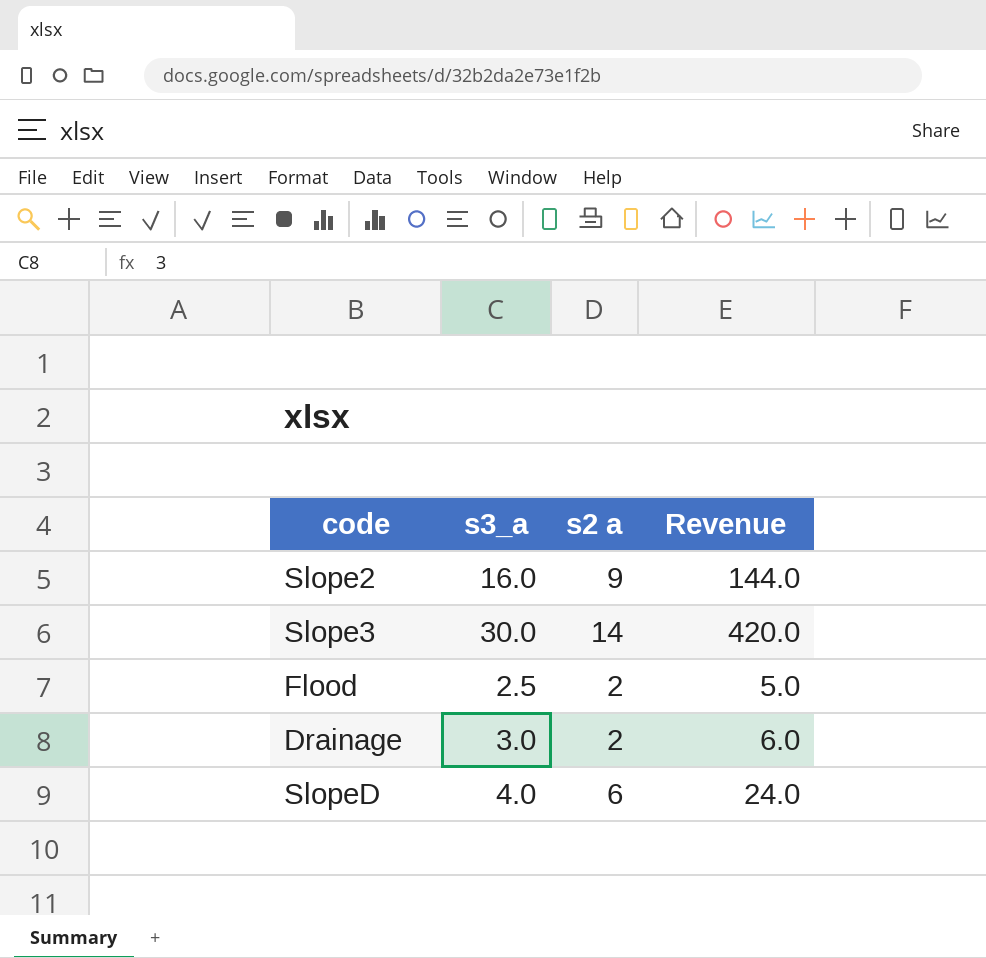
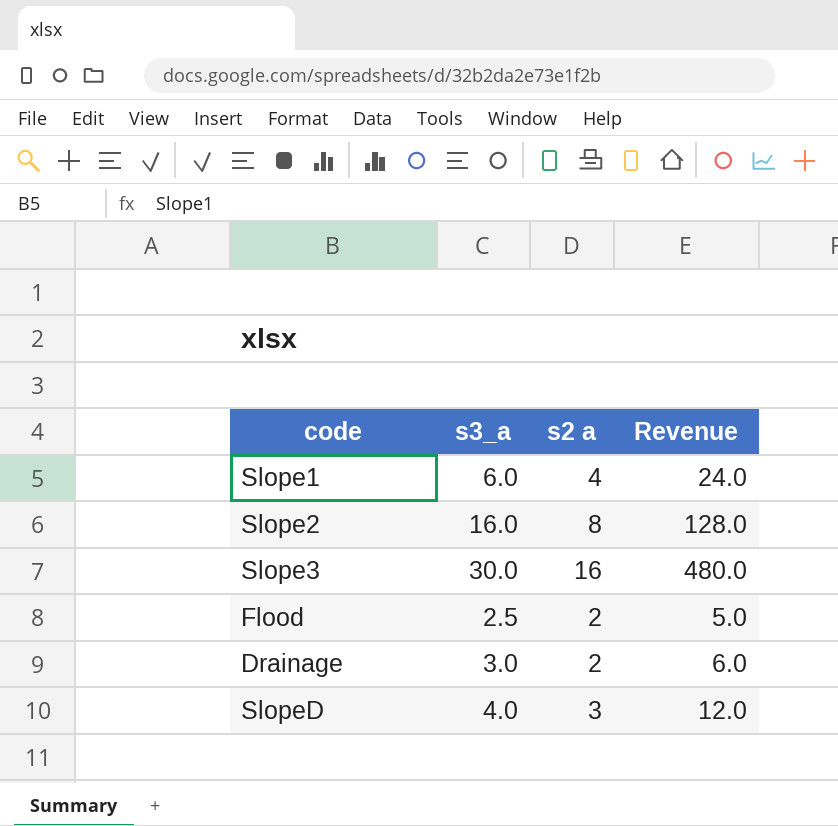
row Slope1: none -> 6.0 | 4 | 24.0
Slope2 | s2 a: 9 -> 8
Slope2 | Revenue: 144.0 -> 128.0
Slope3 | s2 a: 14 -> 16
Slope3 | Revenue: 420.0 -> 480.0
SlopeD | s2 a: 6 -> 3
SlopeD | Revenue: 24.0 -> 12.0

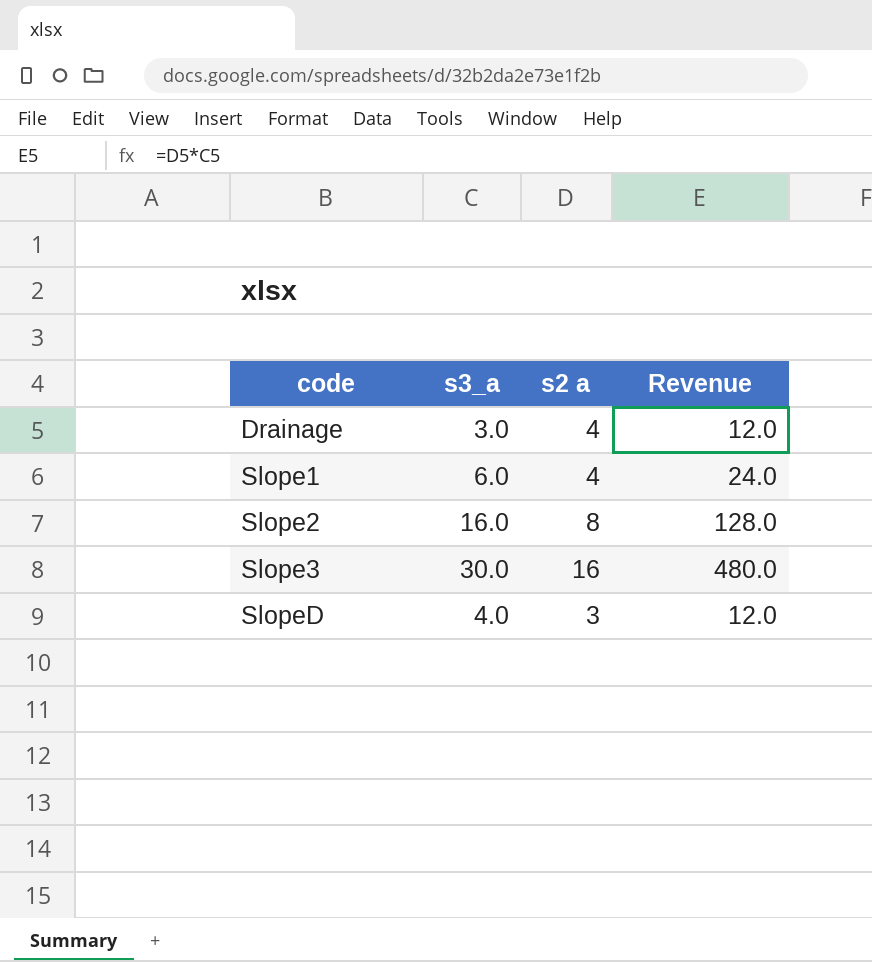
row order: none -> code ascending
row Flood: 2.5 | 2 | 5.0 -> none
Drainage | s2 a: 2 -> 4
Drainage | Revenue: 6.0 -> 12.0

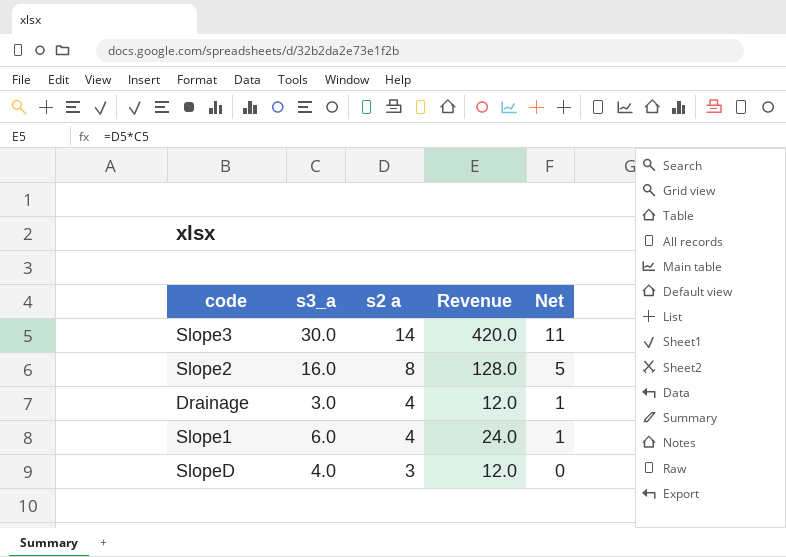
row order: code ascending -> s2 a descending
column Net | formula: none -> [s2 a] - 3
Slope3 | s2 a: 16 -> 14
Slope3 | Revenue: 480.0 -> 420.0

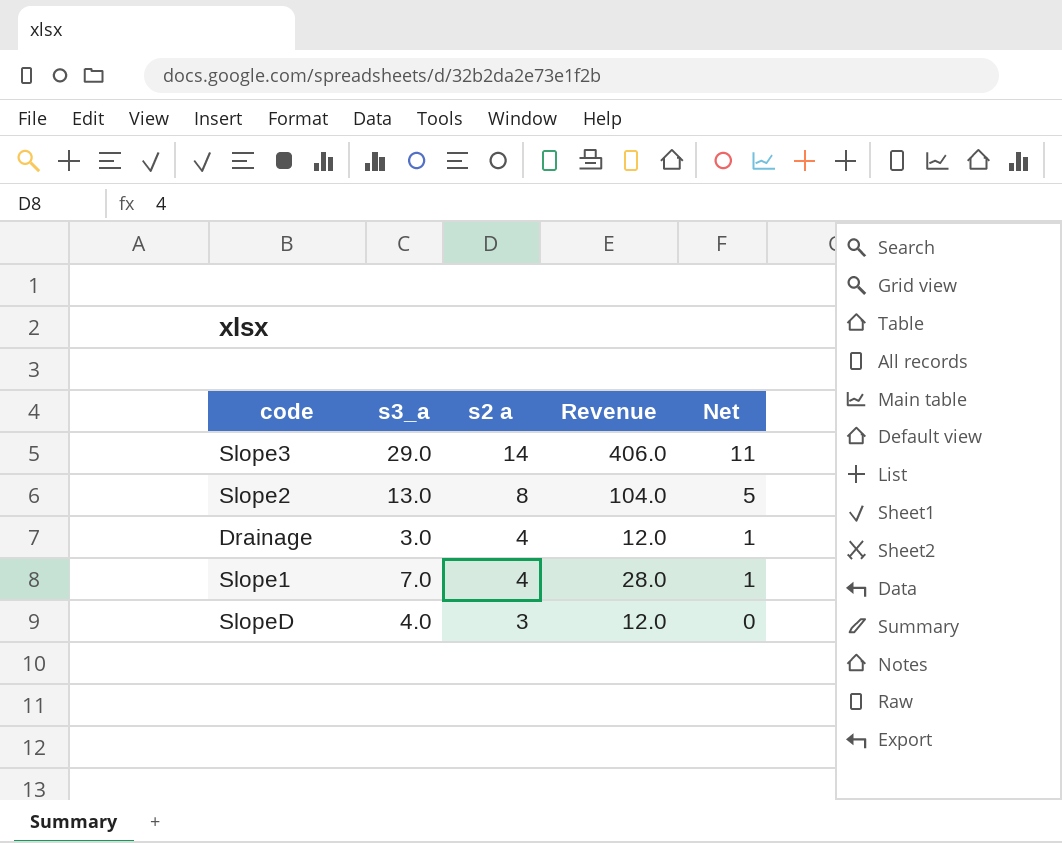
Slope3 | s3_a: 30.0 -> 29.0
Slope3 | Revenue: 420.0 -> 406.0
Slope2 | s3_a: 16.0 -> 13.0
Slope2 | Revenue: 128.0 -> 104.0
Slope1 | s3_a: 6.0 -> 7.0
Slope1 | Revenue: 24.0 -> 28.0

